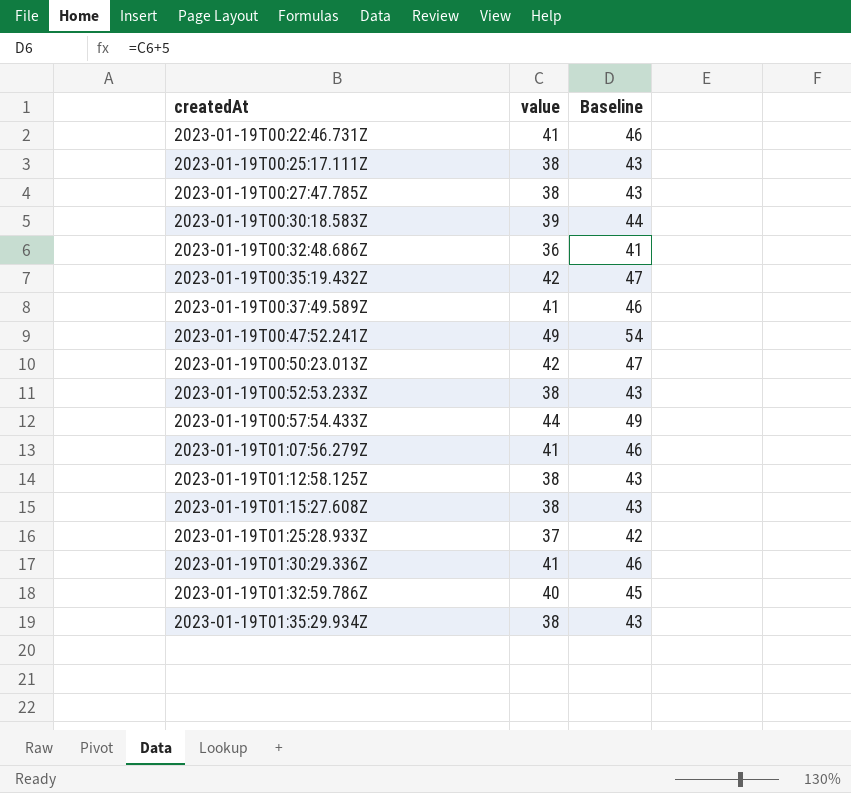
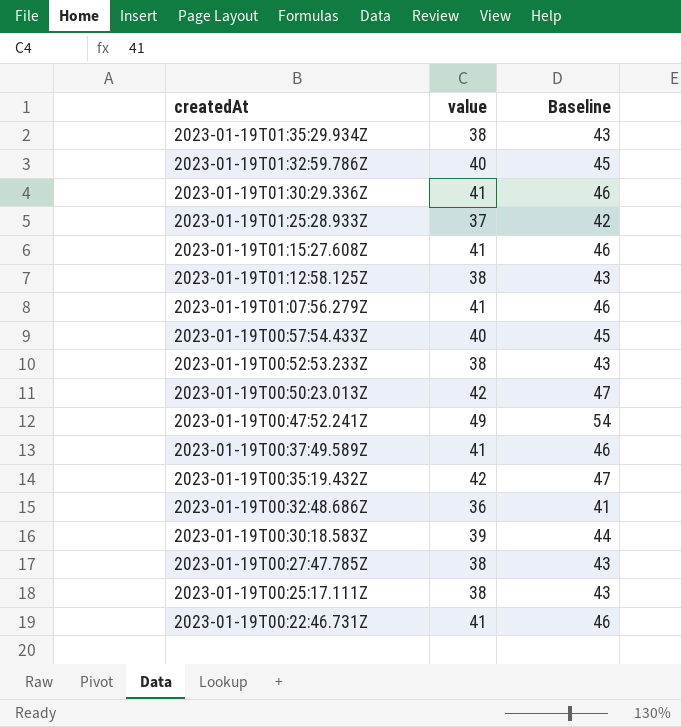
row order: createdAt ascending -> createdAt descending
2023-01-19T01:15:27.608Z | value: 38 -> 41
2023-01-19T01:15:27.608Z | Baseline: 43 -> 46
2023-01-19T00:57:54.433Z | value: 44 -> 40
2023-01-19T00:57:54.433Z | Baseline: 49 -> 45

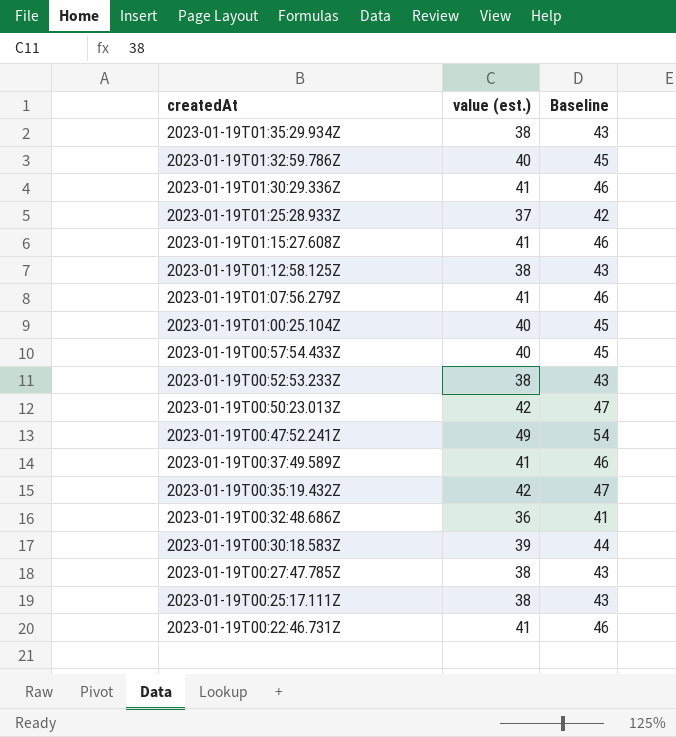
column name: value -> value (est.)
row 2023-01-19T01:00:25.104Z: none -> 40 | 45

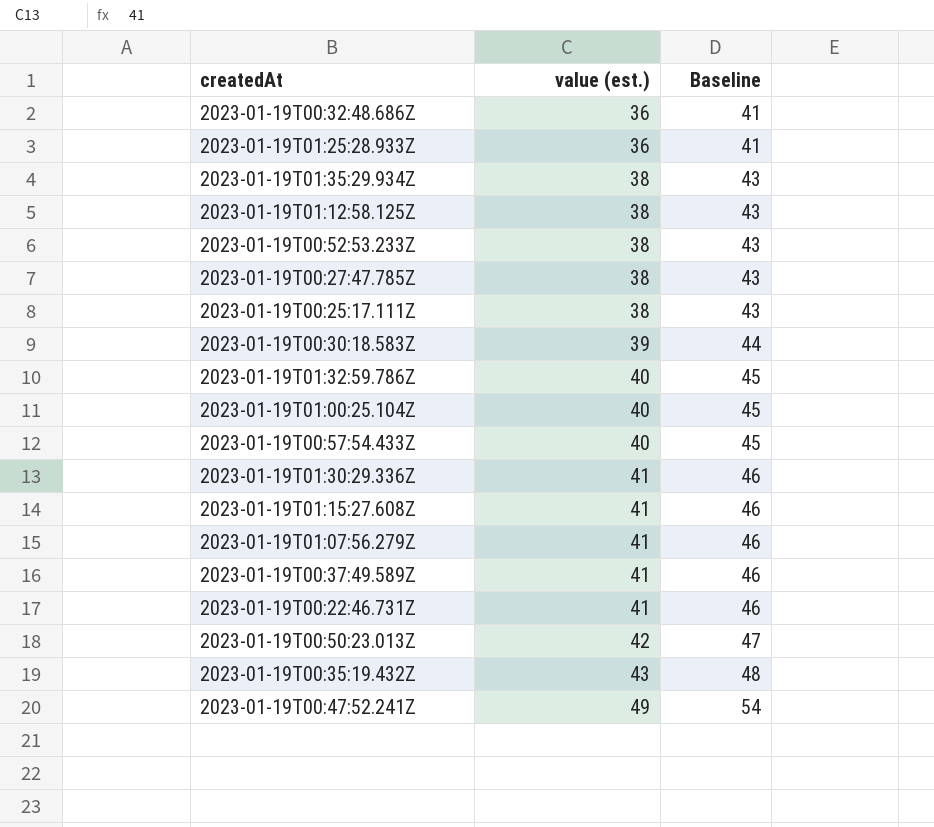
row order: createdAt descending -> value (est.) ascending
2023-01-19T01:25:28.933Z | value (est.): 37 -> 36
2023-01-19T01:25:28.933Z | Baseline: 42 -> 41
2023-01-19T00:35:19.432Z | value (est.): 42 -> 43
2023-01-19T00:35:19.432Z | Baseline: 47 -> 48

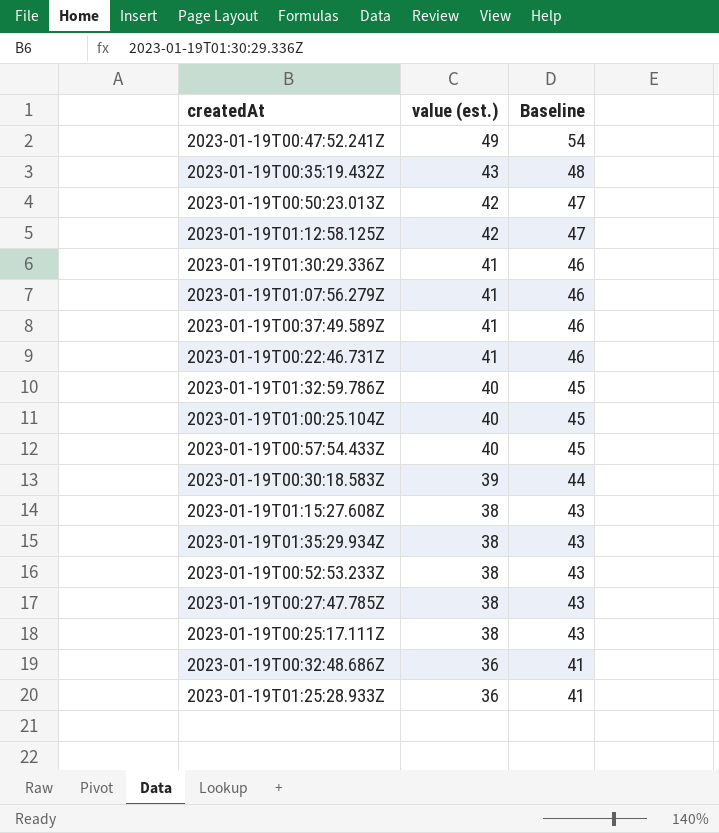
row order: value (est.) ascending -> value (est.) descending
2023-01-19T01:12:58.125Z | value (est.): 38 -> 42
2023-01-19T01:12:58.125Z | Baseline: 43 -> 47
2023-01-19T01:15:27.608Z | value (est.): 41 -> 38
2023-01-19T01:15:27.608Z | Baseline: 46 -> 43

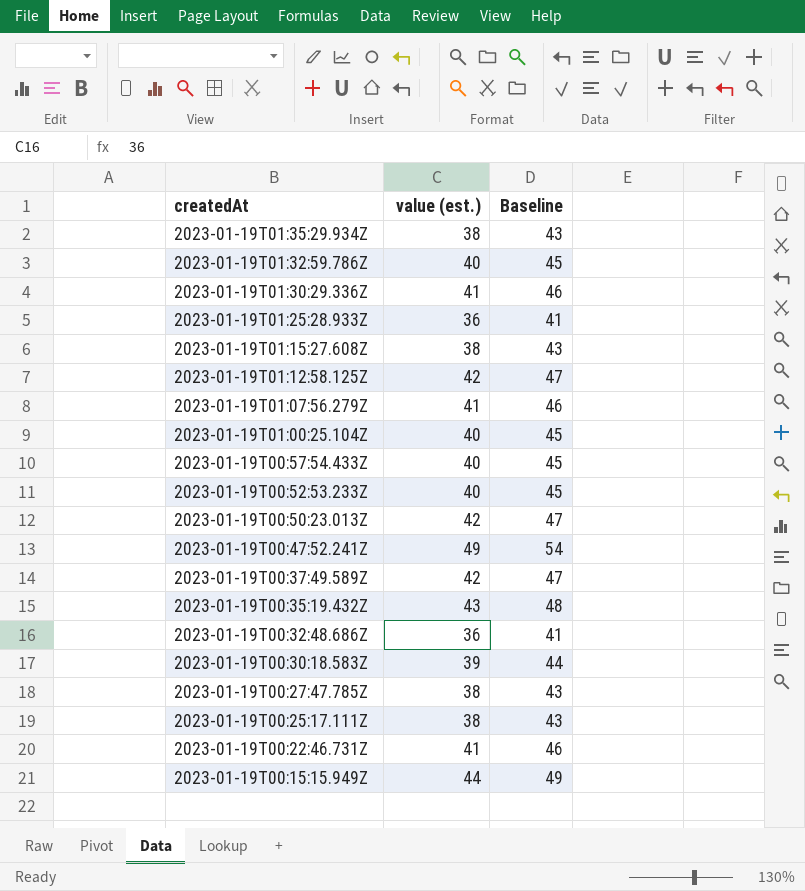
row order: value (est.) descending -> createdAt descending
2023-01-19T00:52:53.233Z | value (est.): 38 -> 40
2023-01-19T00:52:53.233Z | Baseline: 43 -> 45
2023-01-19T00:37:49.589Z | value (est.): 41 -> 42
2023-01-19T00:37:49.589Z | Baseline: 46 -> 47
row 2023-01-19T00:15:15.949Z: none -> 44 | 49

